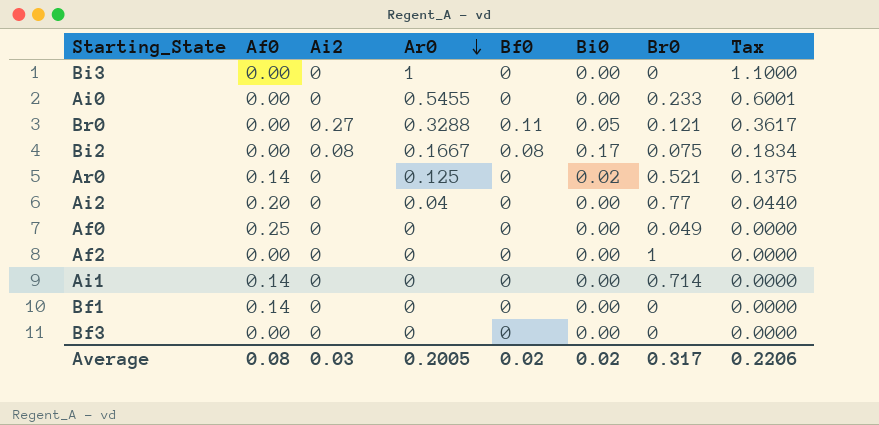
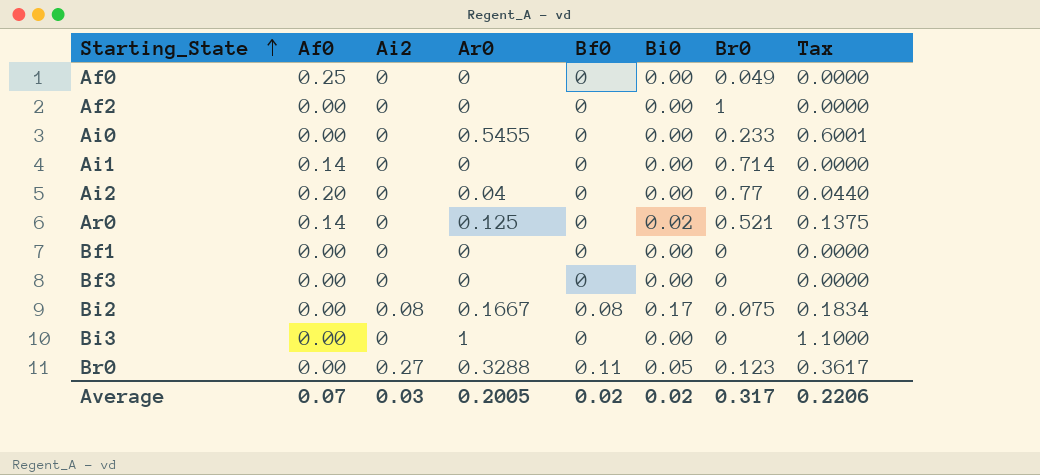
row order: Ar0 descending -> Starting_State ascending
Bf1 | Af0: 0.14 -> 0.00
Br0 | Br0: 0.121 -> 0.123
Average | Af0: 0.08 -> 0.07

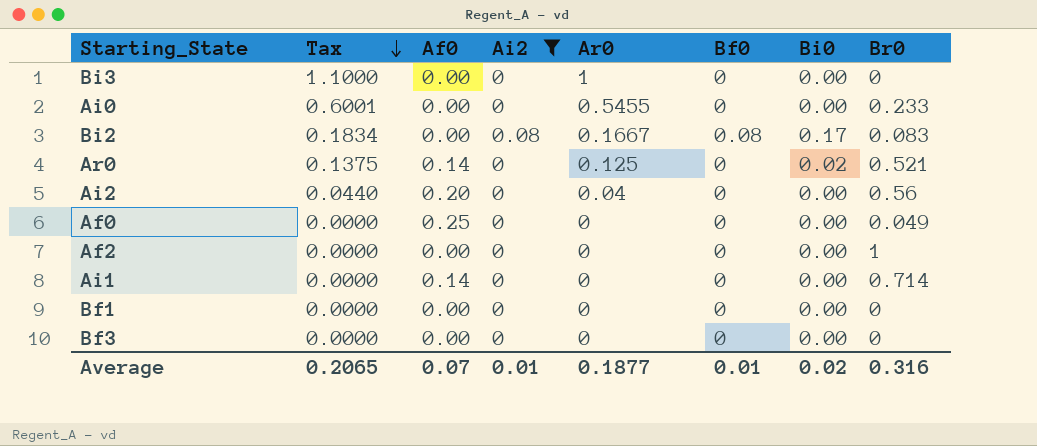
filter: none -> Ai2 != 0.27
row order: Starting_State ascending -> Tax descending
column Tax | position: 8 -> 2
Bi2 | Br0: 0.075 -> 0.083
Ai2 | Br0: 0.77 -> 0.56
Average | Tax: 0.2206 -> 0.2065
Average | Ai2: 0.03 -> 0.01
Average | Ar0: 0.2005 -> 0.1877
Average | Bf0: 0.02 -> 0.01
Average | Br0: 0.317 -> 0.316

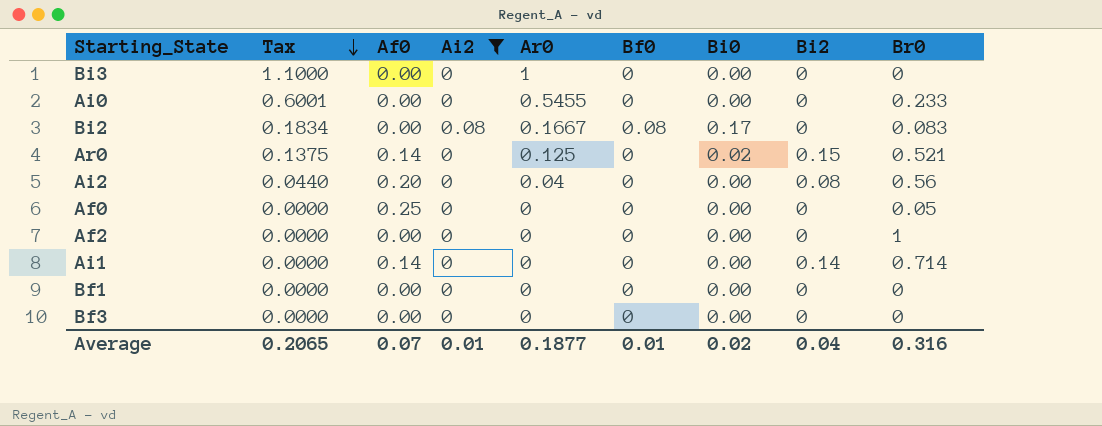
column Bi2 | position: none -> 8
Af0 | Br0: 0.049 -> 0.05

